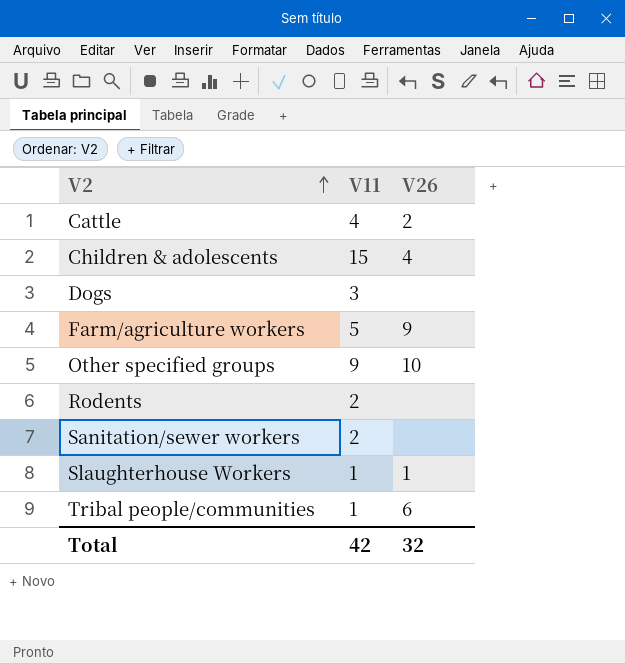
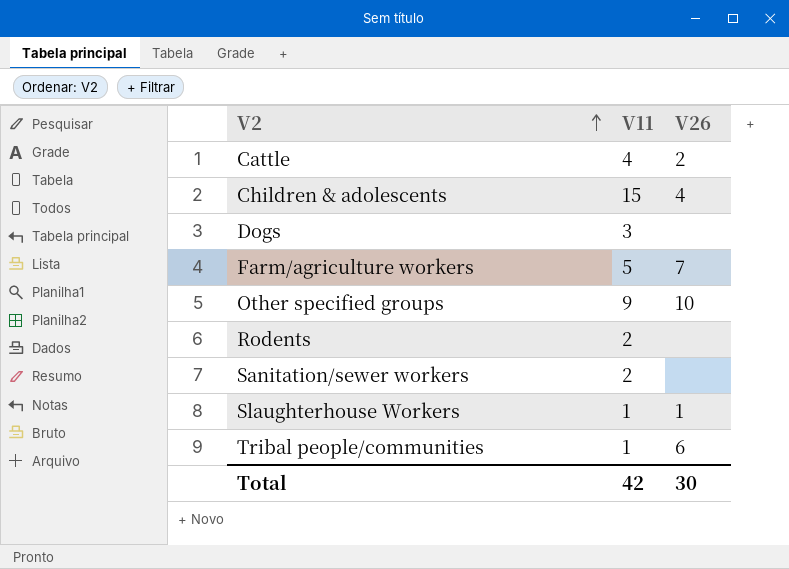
Farm/agriculture workers | V26: 9 -> 7
Total | V26: 32 -> 30

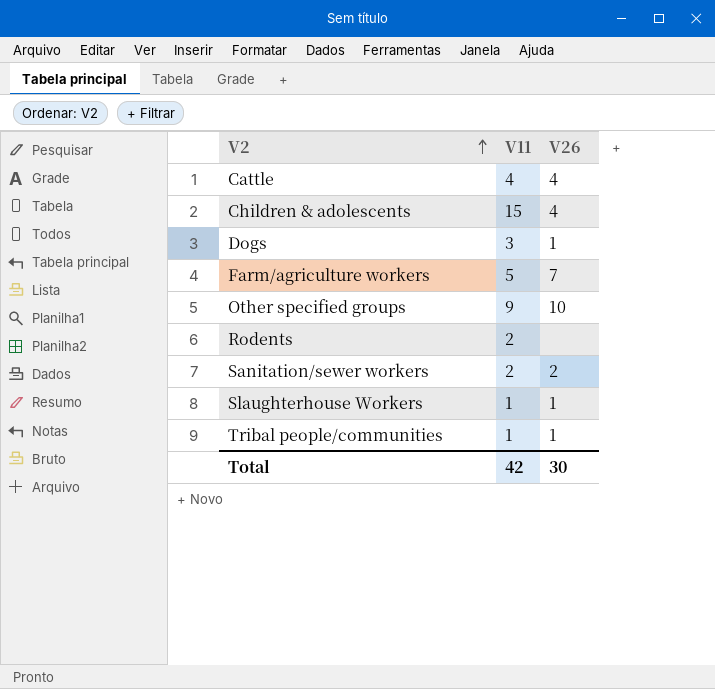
Cattle | V26: 2 -> 4
Dogs | V26: none -> 1
Sanitation/sewer workers | V26: none -> 2
Tribal people/communities | V26: 6 -> 1

